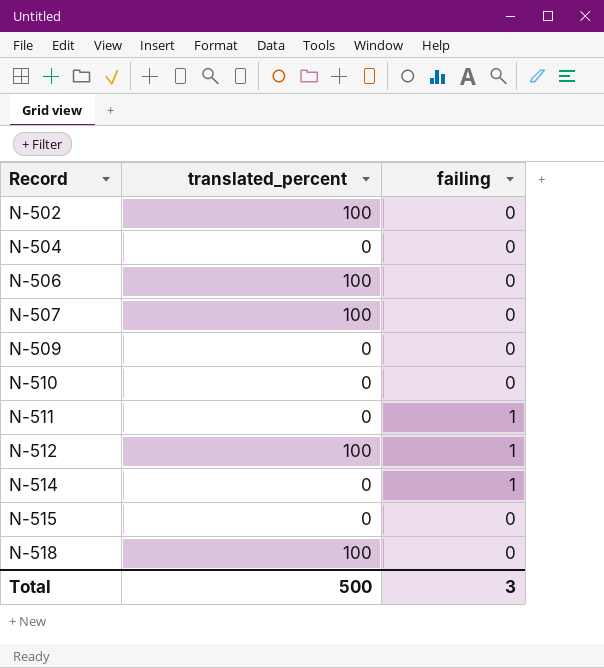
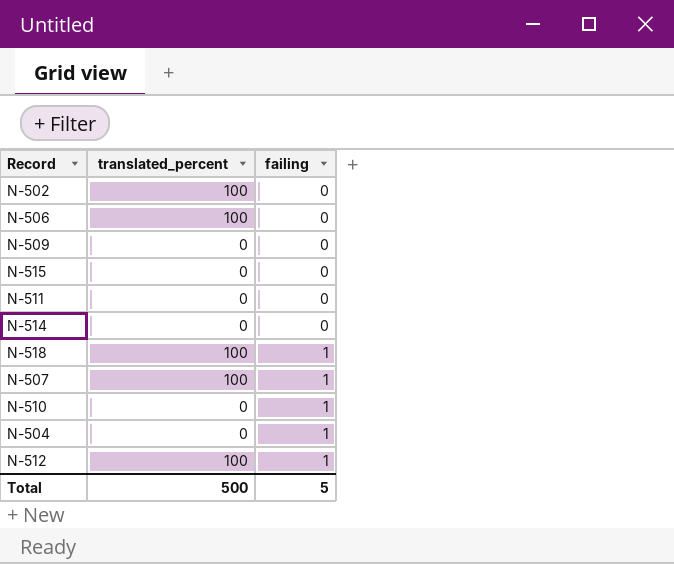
row order: Record ascending -> failing ascending
N-511 | failing: 1 -> 0
N-514 | failing: 1 -> 0
N-518 | failing: 0 -> 1
N-507 | failing: 0 -> 1
N-510 | failing: 0 -> 1
N-504 | failing: 0 -> 1
Total | failing: 3 -> 5

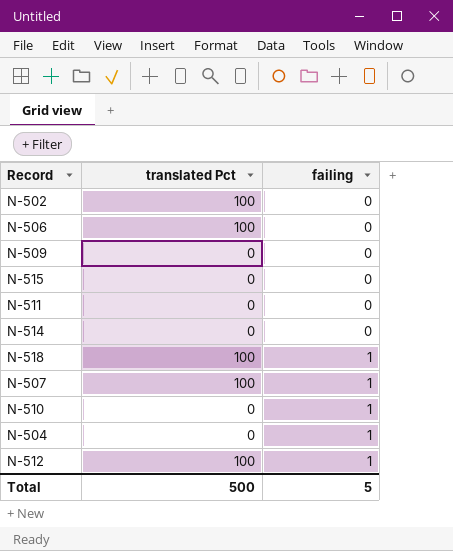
column name: translated_percent -> translated Pct

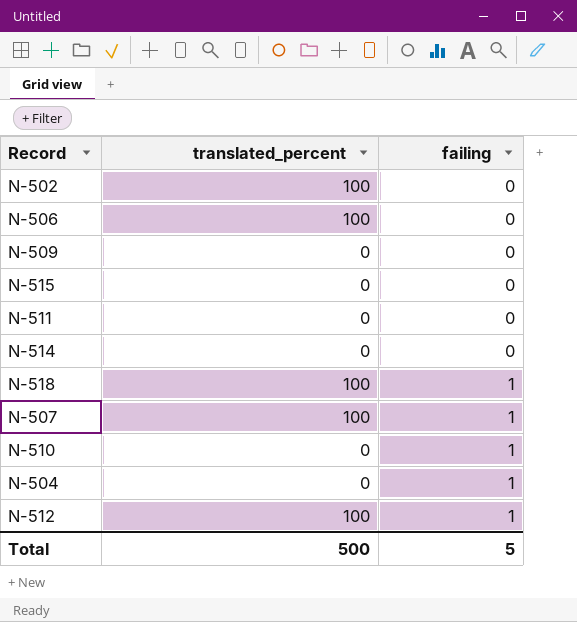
column name: translated Pct -> translated_percent

